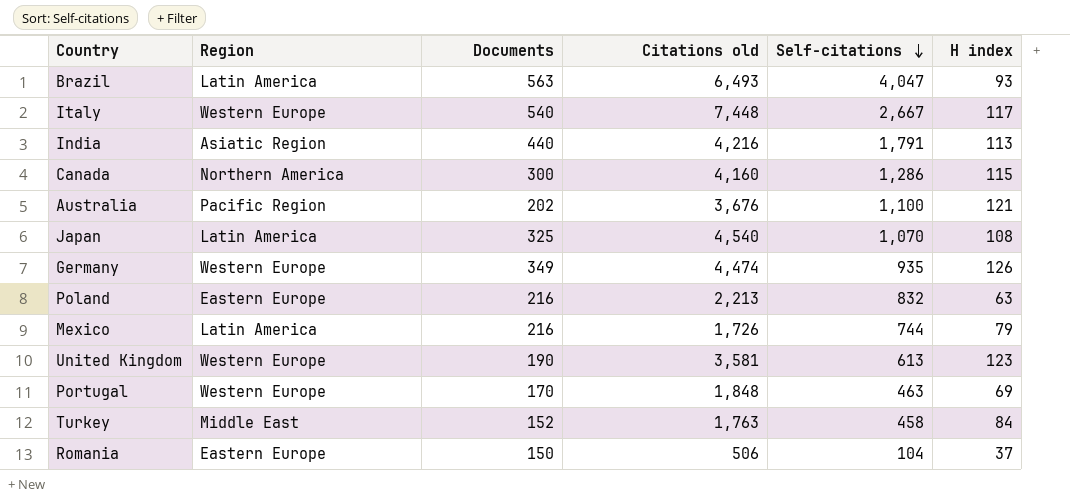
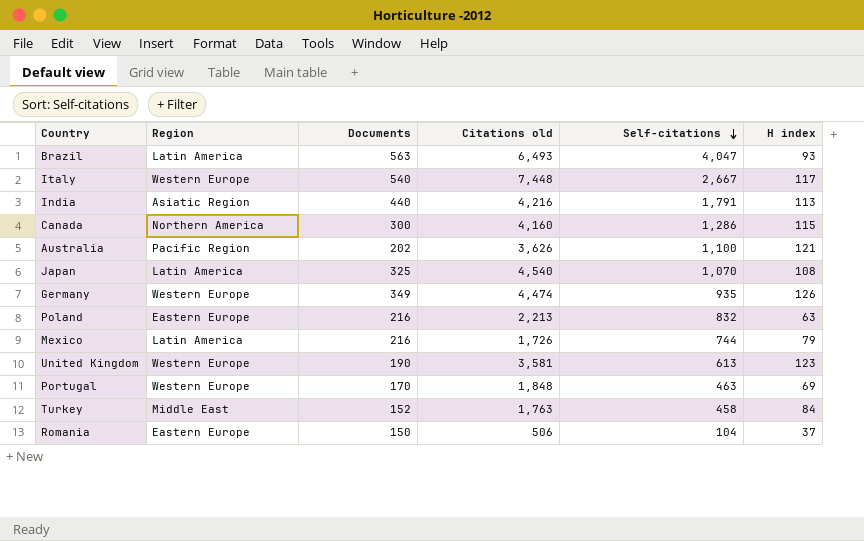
Australia | Citations old: 3,676 -> 3,626

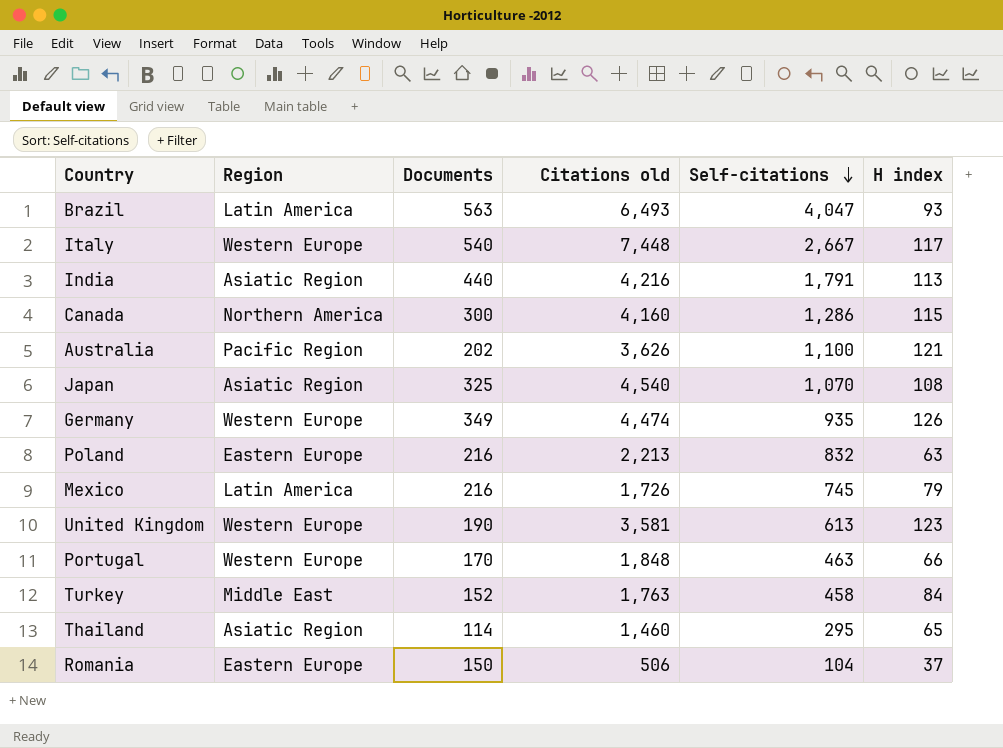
Japan | Region: Latin America -> Asiatic Region
Mexico | Self-citations: 744 -> 745
Portugal | H index: 69 -> 66
row Thailand: none -> Asiatic Region | 114 | 1,460 | 295 | 65

